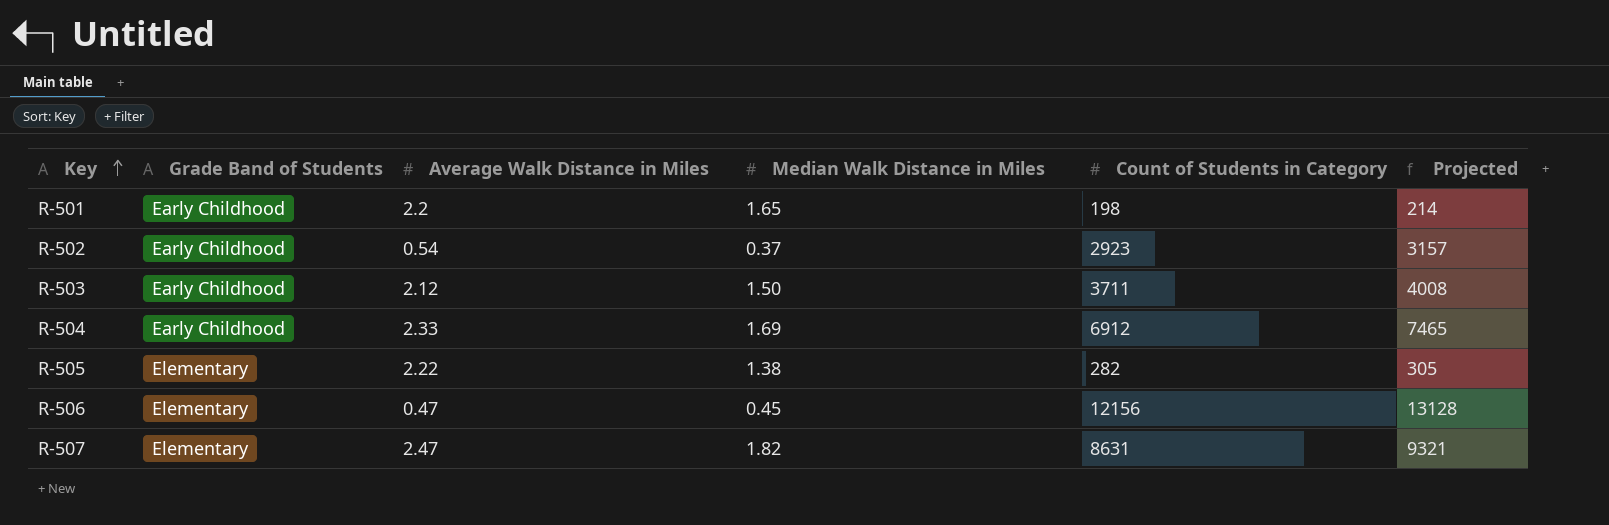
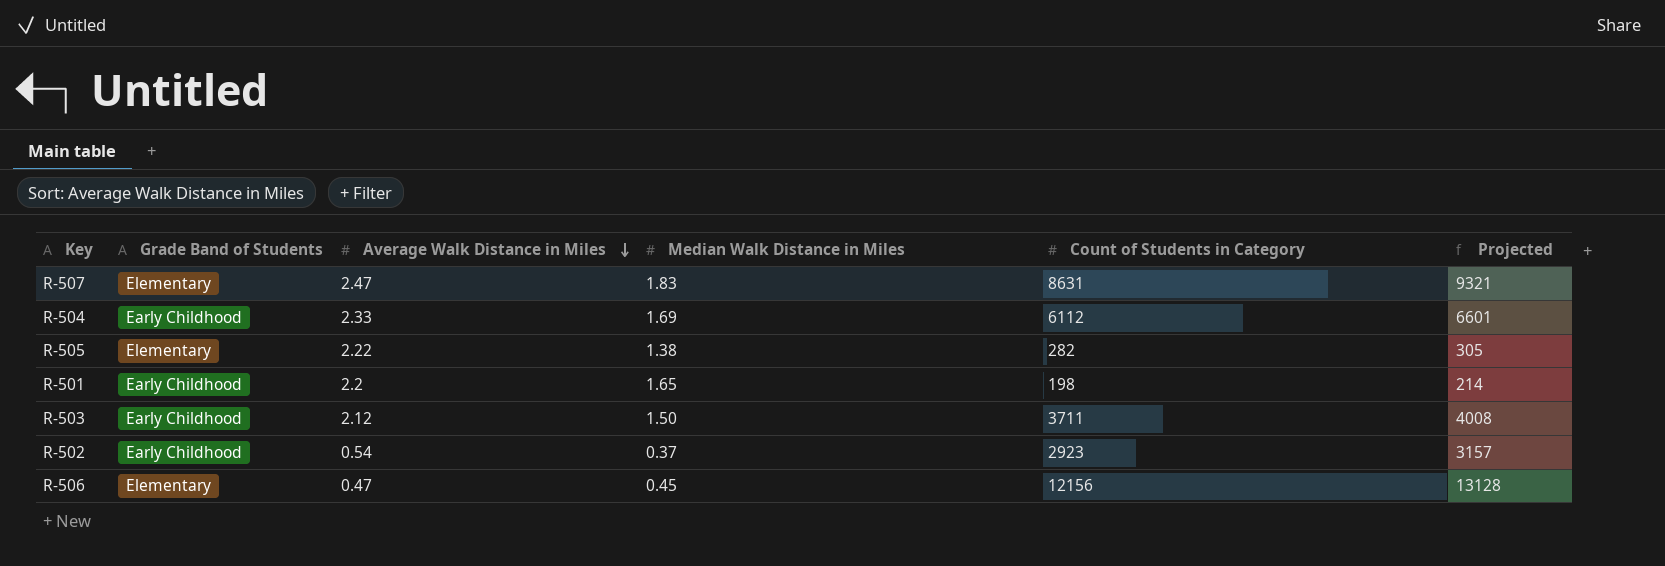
row order: Key ascending -> Average Walk Distance in Miles descending
R-507 | Median Walk Distance in Miles: 1.82 -> 1.83
R-504 | Count of Students in Category: 6912 -> 6112
R-504 | Projected: 7465 -> 6601

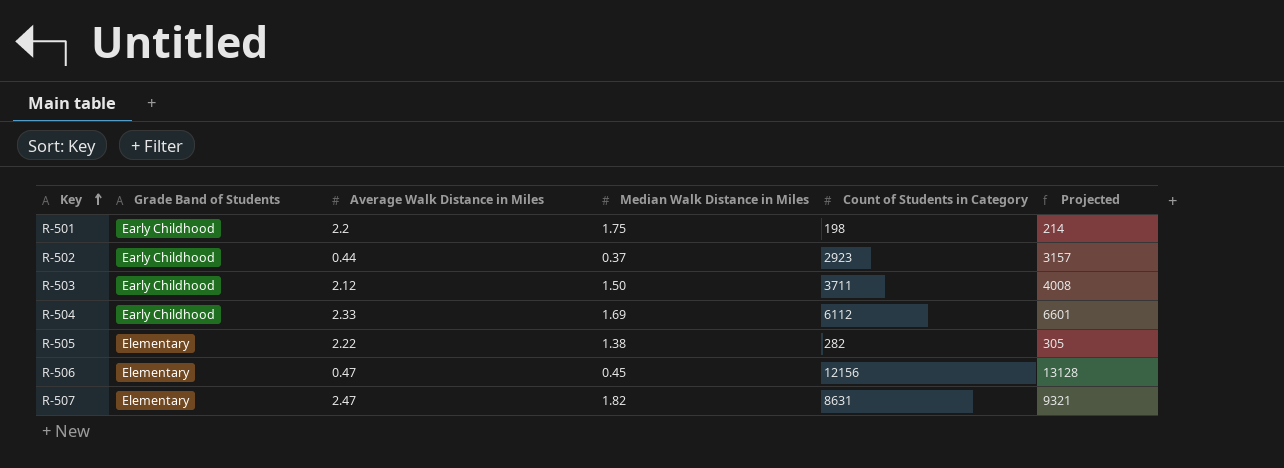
row order: Average Walk Distance in Miles descending -> Key ascending
R-501 | Median Walk Distance in Miles: 1.65 -> 1.75
R-502 | Average Walk Distance in Miles: 0.54 -> 0.44
R-507 | Median Walk Distance in Miles: 1.83 -> 1.82

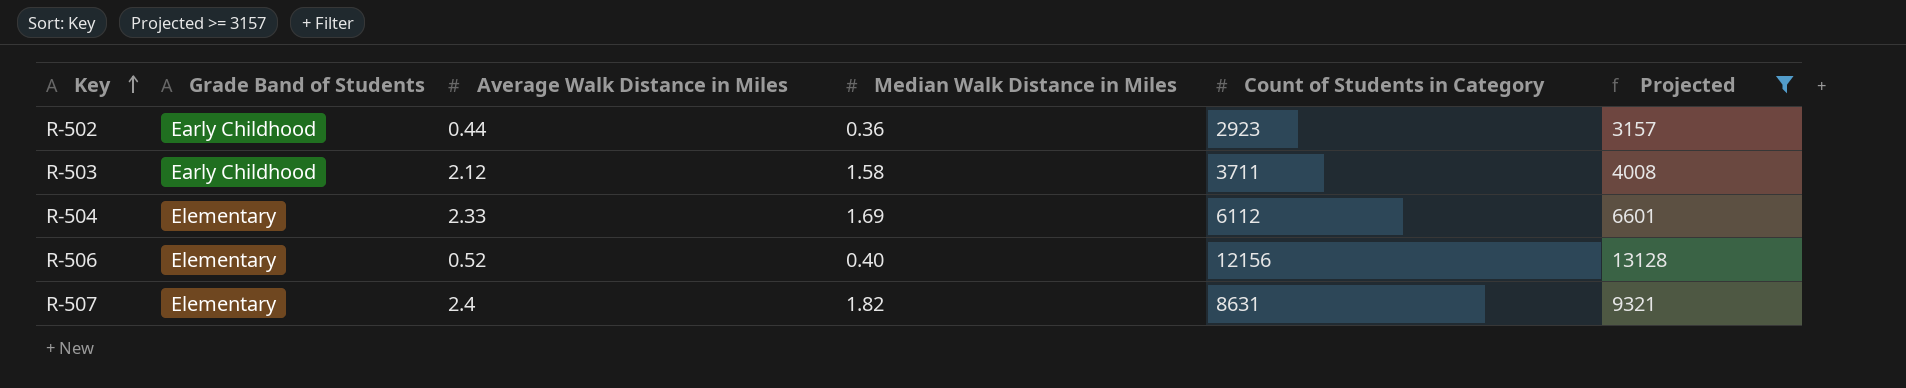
filter: none -> Projected >= 3157
R-502 | Median Walk Distance in Miles: 0.37 -> 0.36
R-503 | Median Walk Distance in Miles: 1.50 -> 1.58
R-504 | Grade Band of Students: Early Childhood -> Elementary
R-506 | Average Walk Distance in Miles: 0.47 -> 0.52
R-506 | Median Walk Distance in Miles: 0.45 -> 0.40
R-507 | Average Walk Distance in Miles: 2.47 -> 2.4

